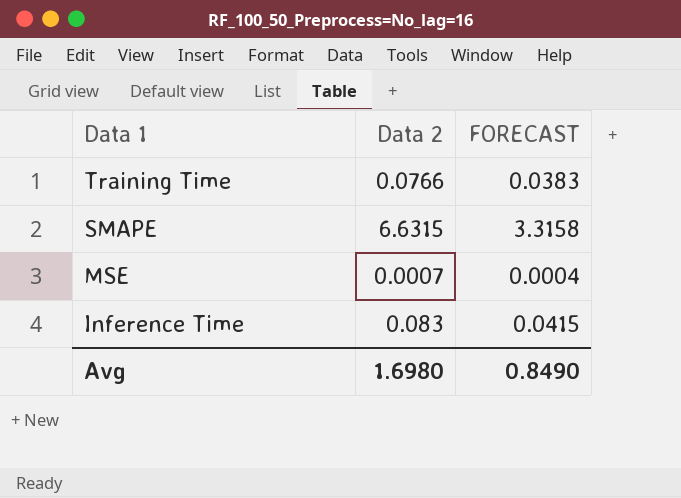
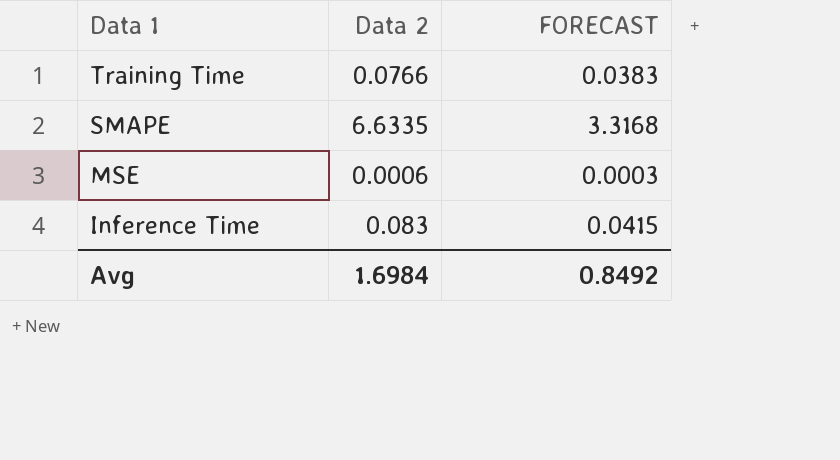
SMAPE | Data 2: 6.6315 -> 6.6335
SMAPE | FORECAST: 3.3158 -> 3.3168
MSE | Data 2: 0.0007 -> 0.0006
MSE | FORECAST: 0.0004 -> 0.0003
Avg | Data 2: 1.6980 -> 1.6984
Avg | FORECAST: 0.8490 -> 0.8492

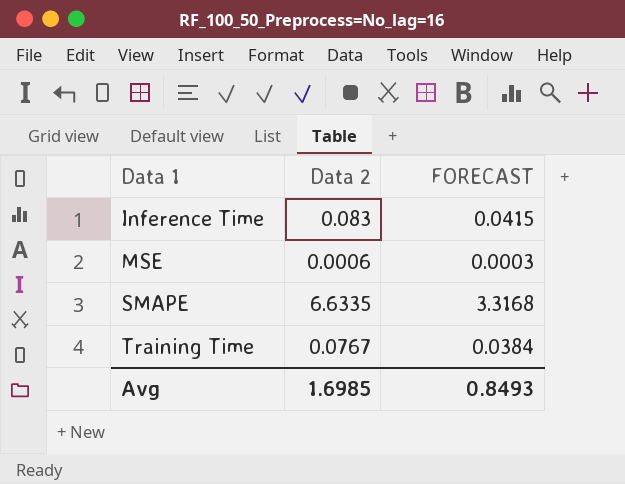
row order: Data 1 descending -> Data 1 ascending
Training Time | Data 2: 0.0766 -> 0.0767
Training Time | FORECAST: 0.0383 -> 0.0384
Avg | Data 2: 1.6984 -> 1.6985
Avg | FORECAST: 0.8492 -> 0.8493

